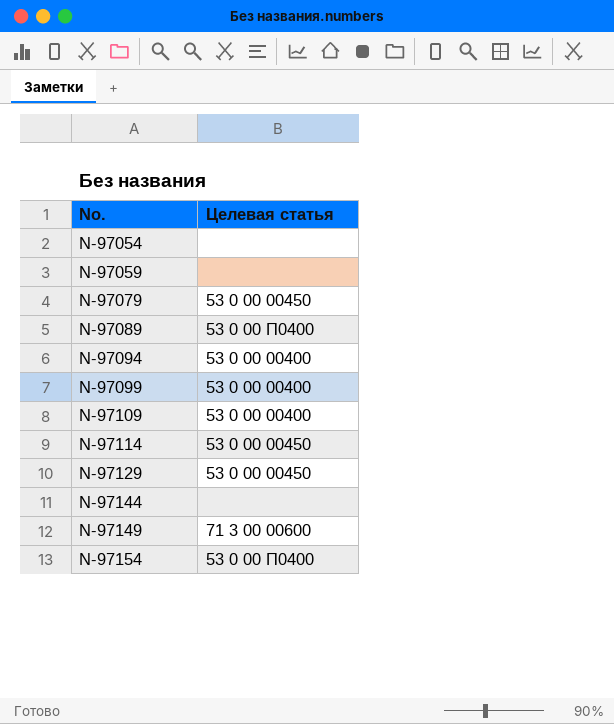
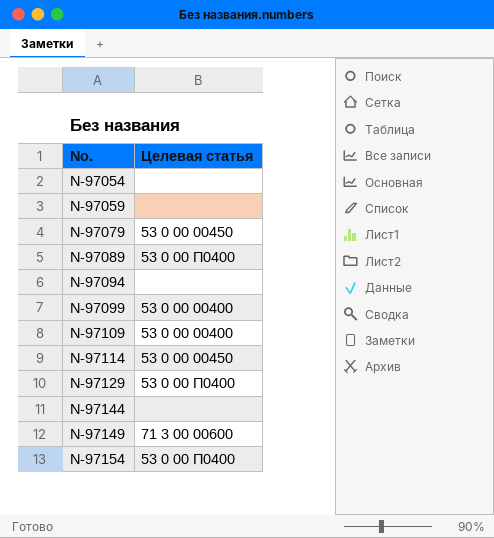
N-97094 | Целевая статья: 53 0 00 00400 -> none
N-97129 | Целевая статья: 53 0 00 00450 -> 53 0 00 П0400

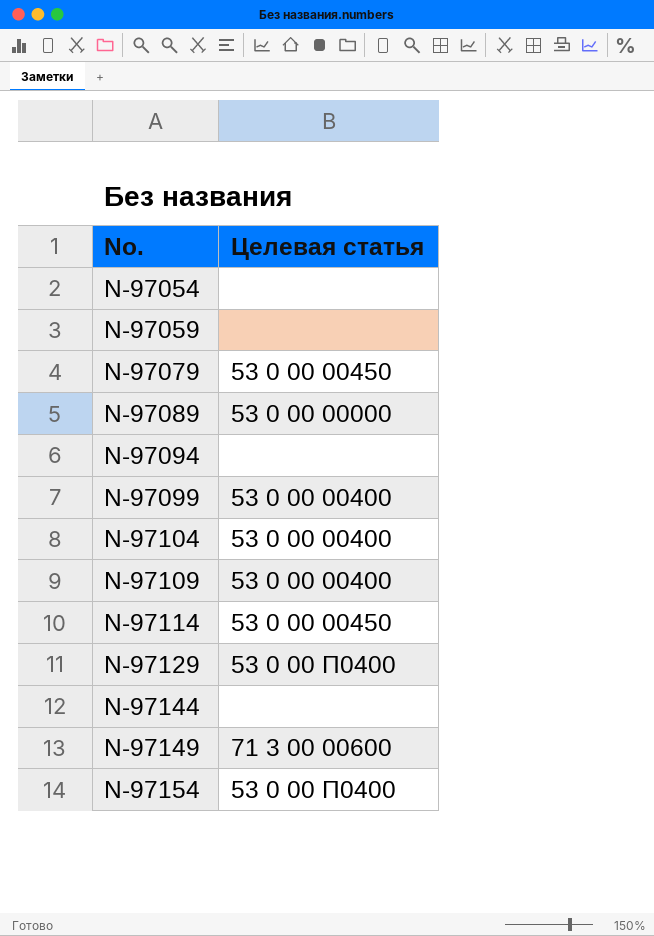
N-97089 | Целевая статья: 53 0 00 П0400 -> 53 0 00 00000
row N-97104: none -> 53 0 00 00400

